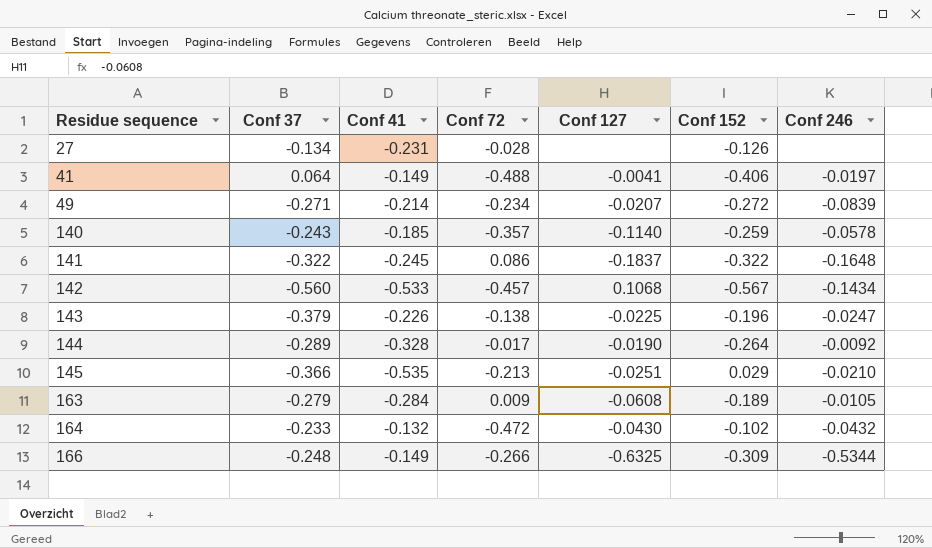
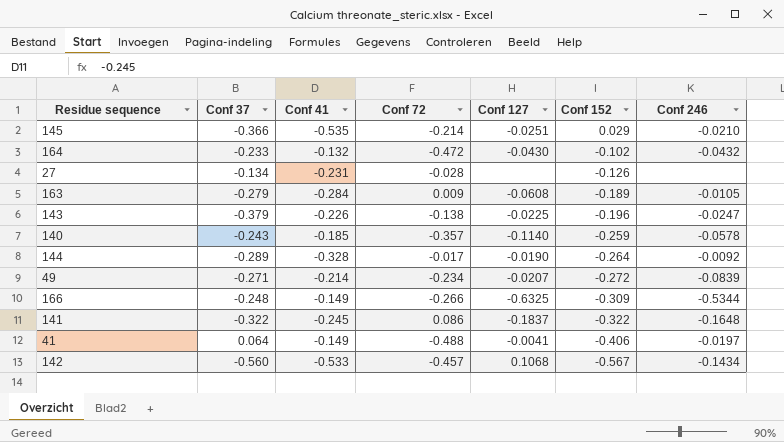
row order: Residue sequence ascending -> Conf 152 descending
145 | Conf 72: -0.213 -> -0.214

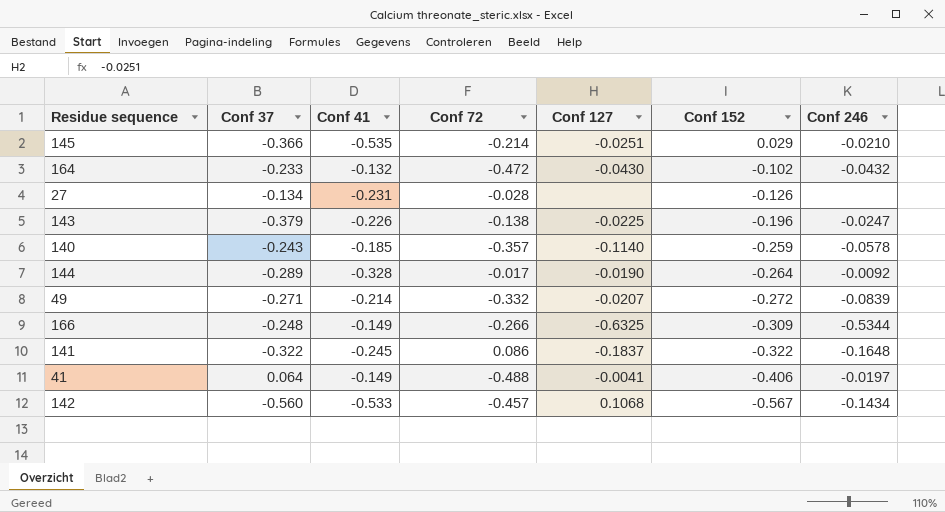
row 163: -0.279 | -0.284 | 0.009 | -0.0608 | -0.189 | -0.0105 -> none
49 | Conf 72: -0.234 -> -0.332

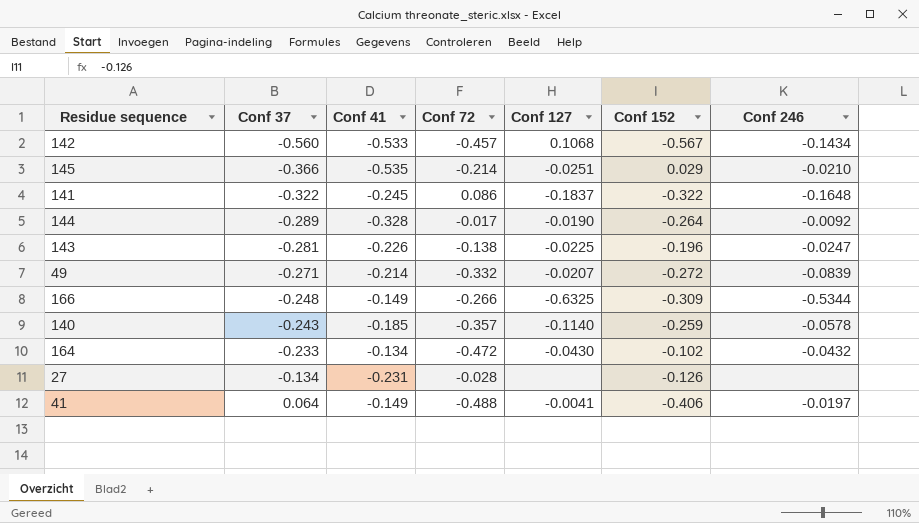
row order: Conf 152 descending -> Conf 37 ascending
143 | Conf 37: -0.379 -> -0.281
164 | Conf 41: -0.132 -> -0.134

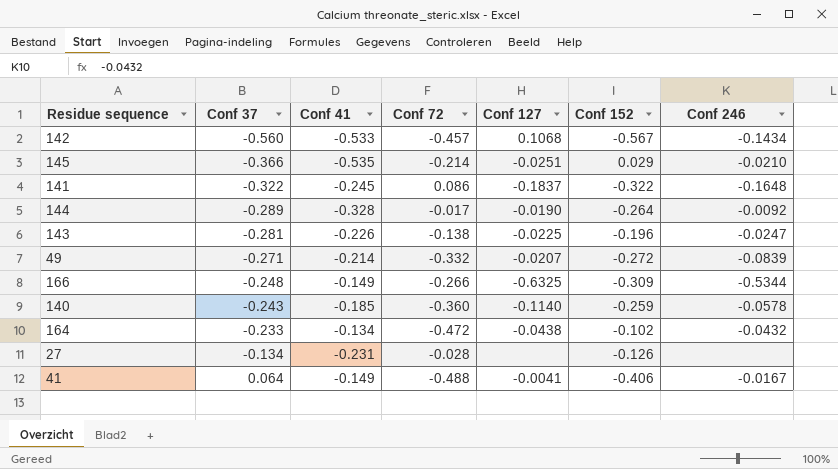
140 | Conf 72: -0.357 -> -0.360
164 | Conf 127: -0.0430 -> -0.0438
41 | Conf 246: -0.0197 -> -0.0167

